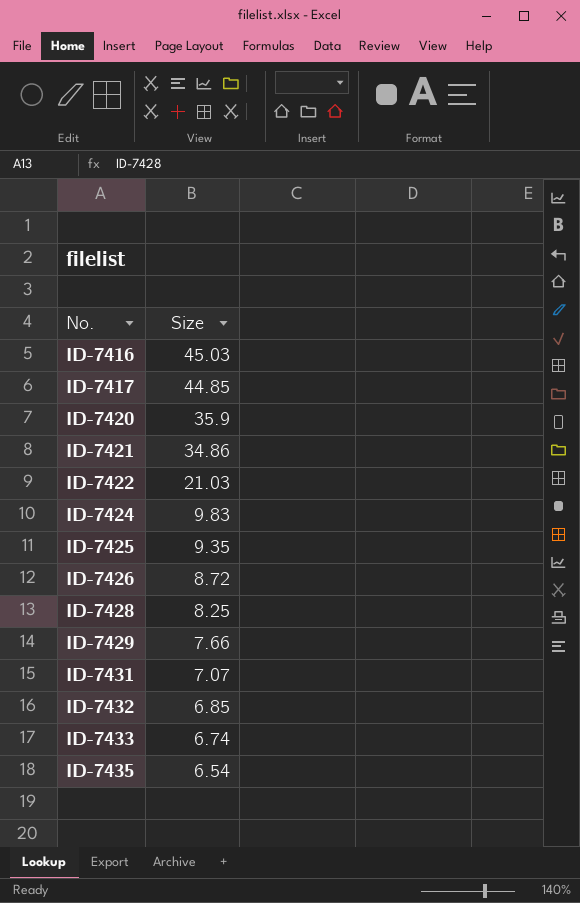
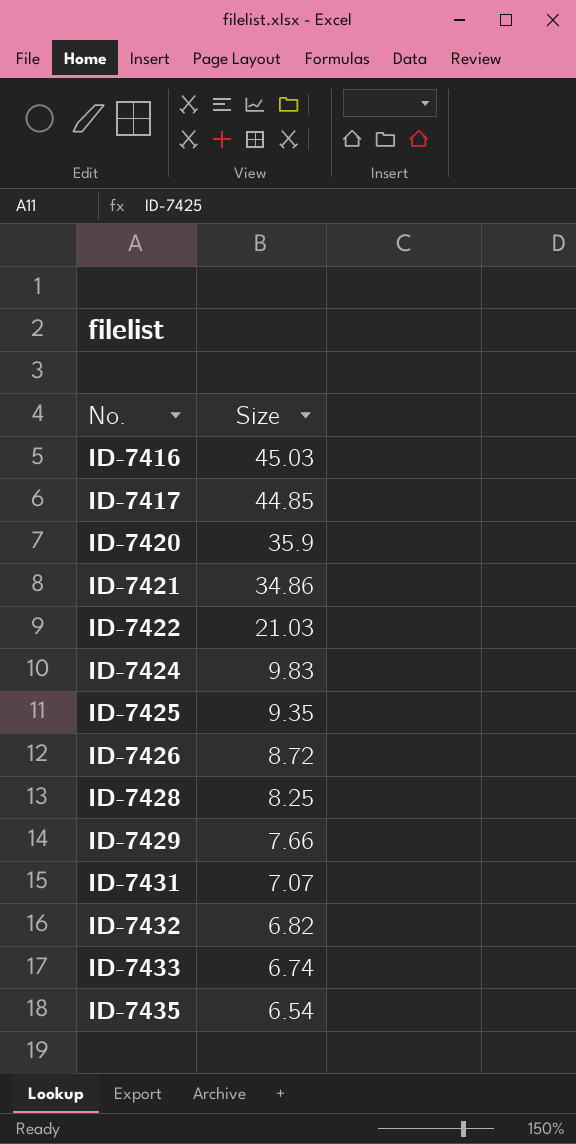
ID-7432 | Size: 6.85 -> 6.82

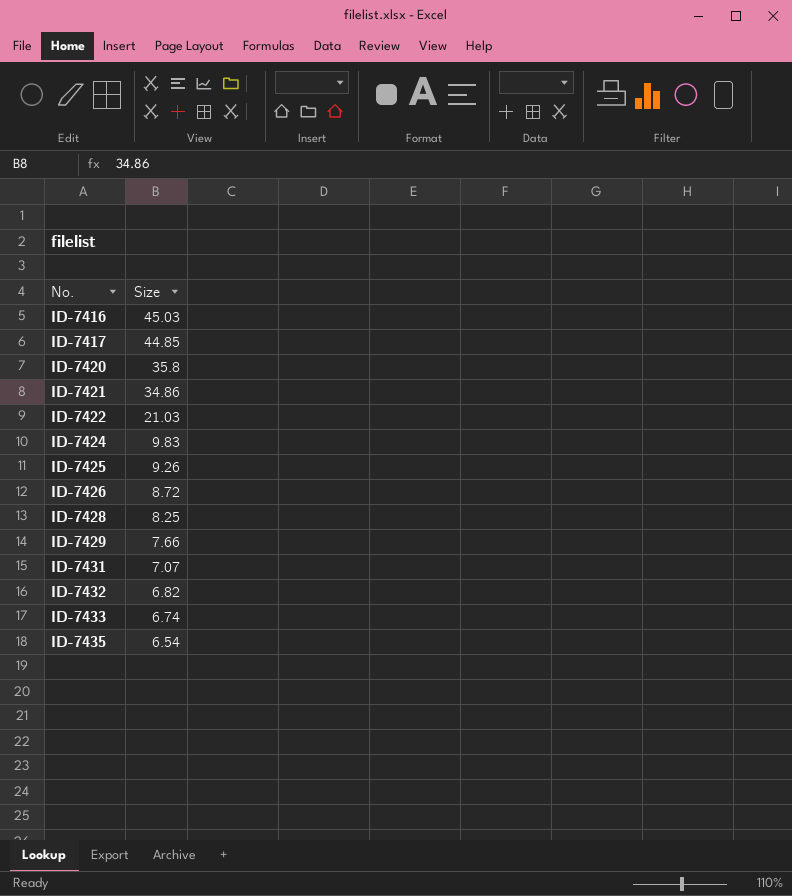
ID-7420 | Size: 35.9 -> 35.8
ID-7425 | Size: 9.35 -> 9.26

